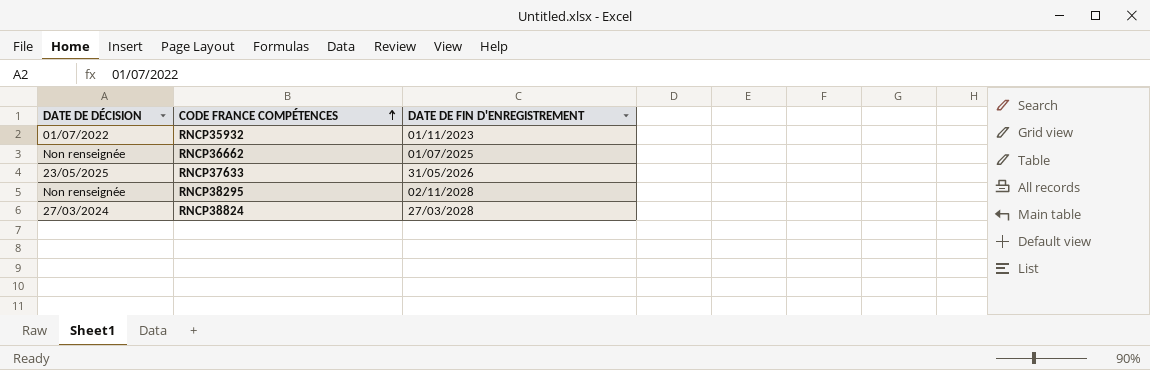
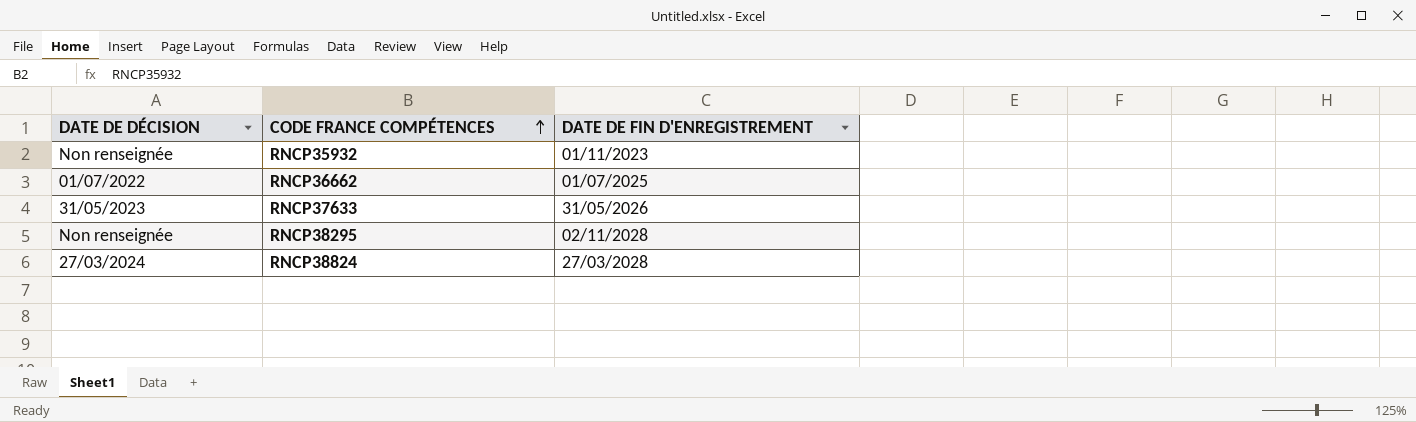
RNCP35932 | DATE DE DÉCISION: 01/07/2022 -> Non renseignée
RNCP36662 | DATE DE DÉCISION: Non renseignée -> 01/07/2022
RNCP37633 | DATE DE DÉCISION: 23/05/2025 -> 31/05/2023

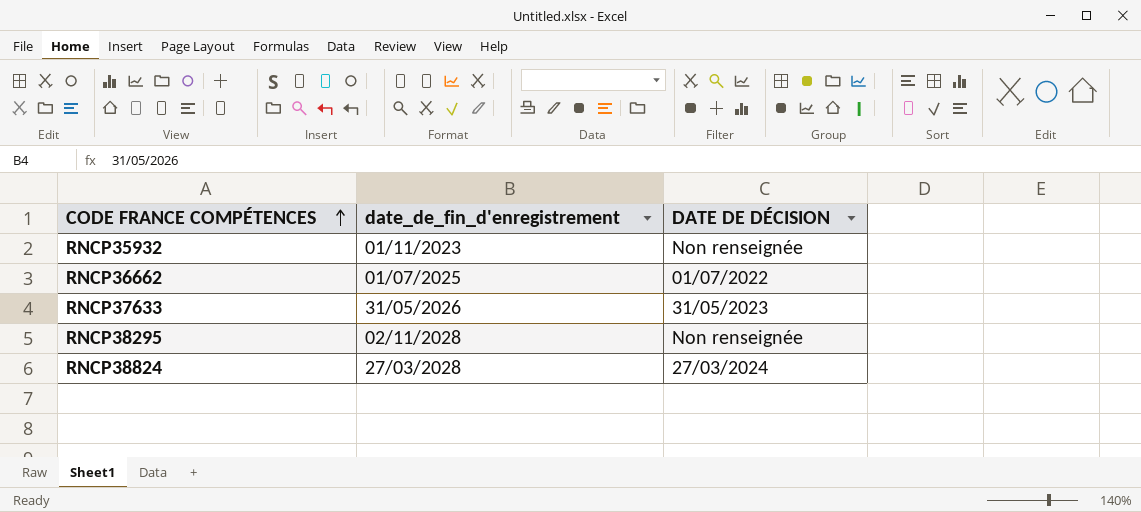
column name: DATE DE FIN D'ENREGISTREMENT -> date_de_fin_d'enregistrement
column DATE DE DÉCISION | position: 1 -> 3

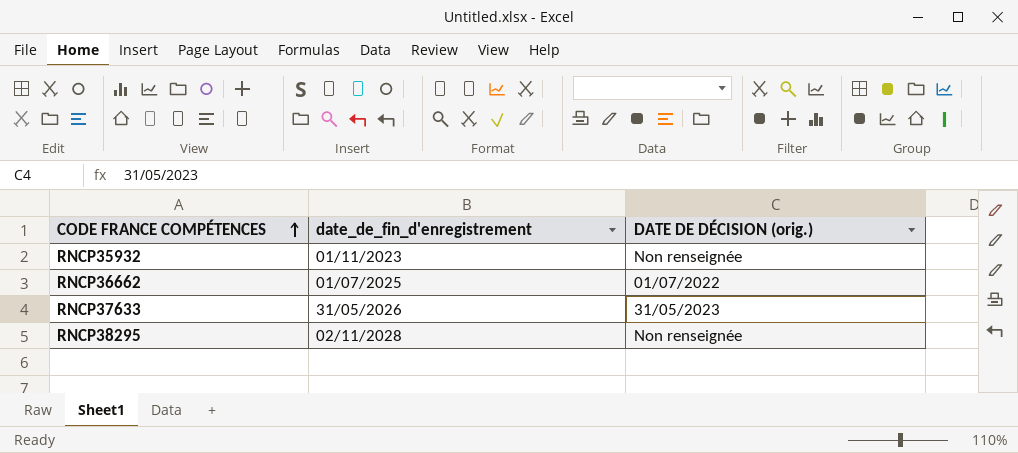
column name: DATE DE DÉCISION -> DATE DE DÉCISION (orig.)
row RNCP38824: 27/03/2028 | 27/03/2024 -> none

